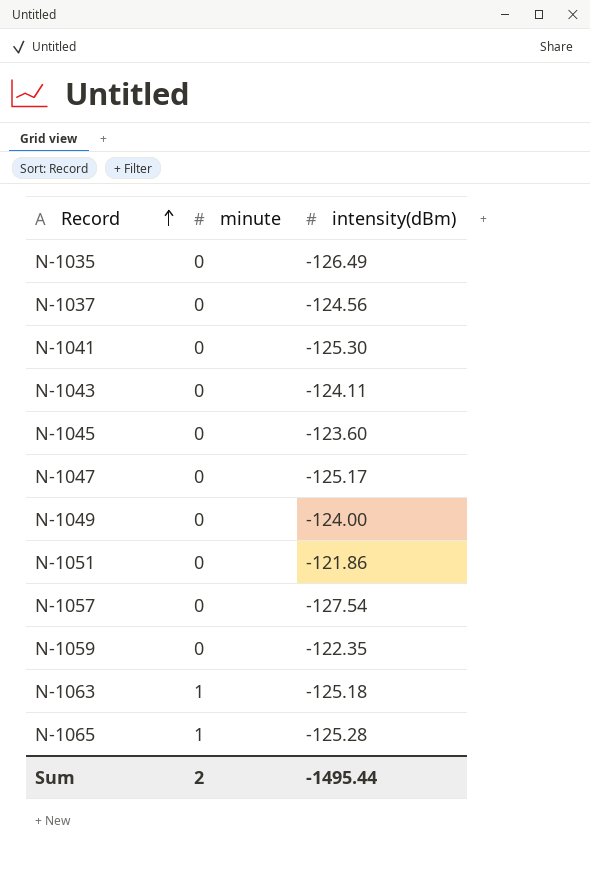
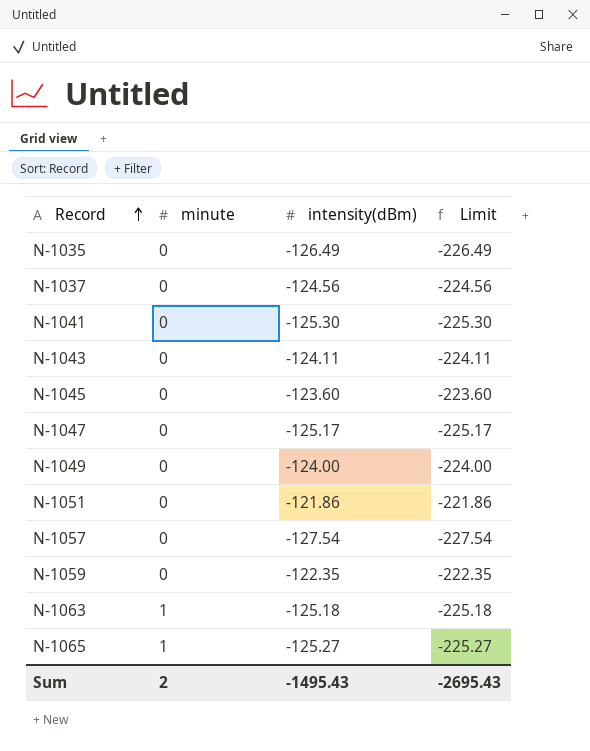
column Limit | formula: none -> [intensity(dBm)] - 100
N-1065 | intensity(dBm): -125.28 -> -125.27
Sum | intensity(dBm): -1495.44 -> -1495.43

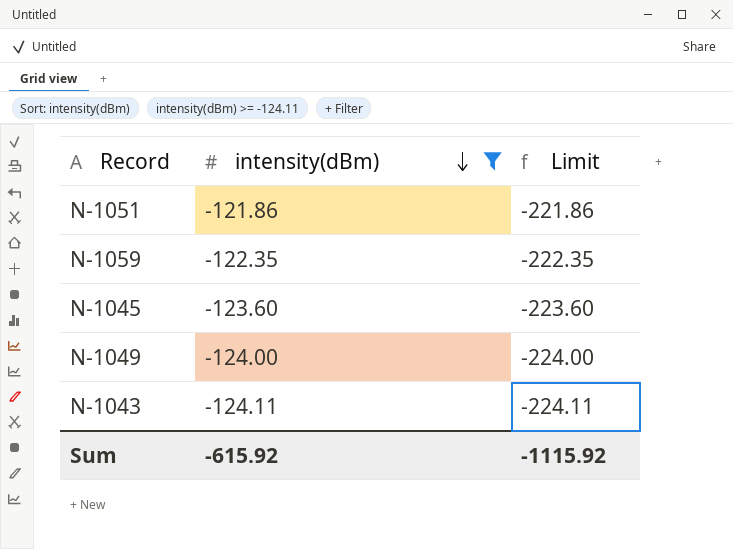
filter: none -> intensity(dBm) >= -124.11
row order: Record ascending -> intensity(dBm) descending
column minute | position: 2 -> none
Sum | intensity(dBm): -1495.43 -> -615.92
Sum | Limit: -2695.43 -> -1115.92

